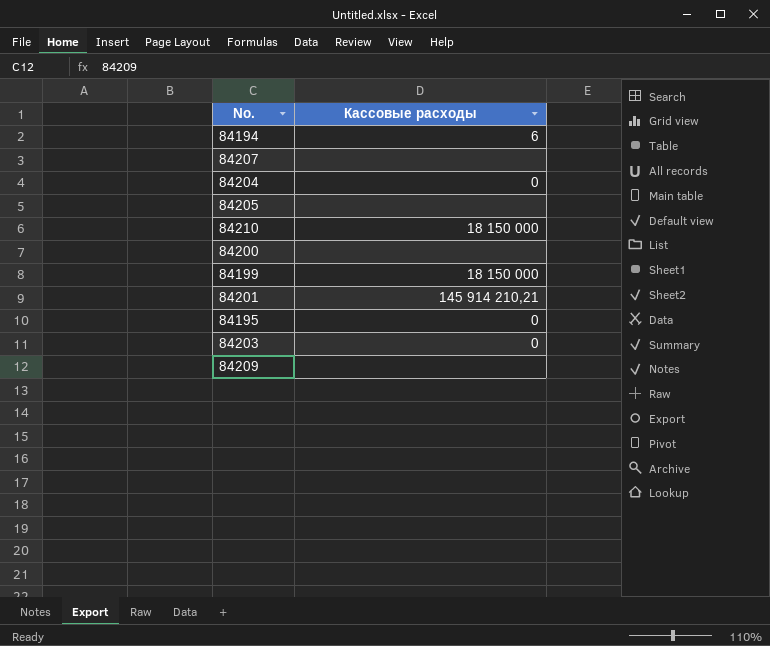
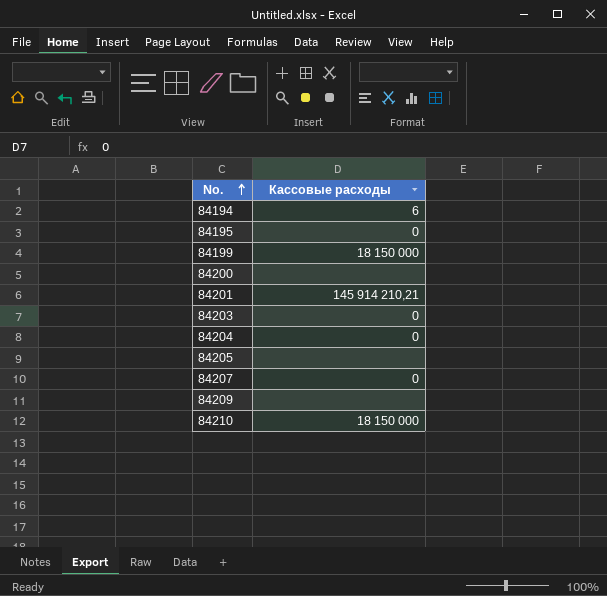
row order: none -> No. ascending
84207 | Кассовые расходы: none -> 0

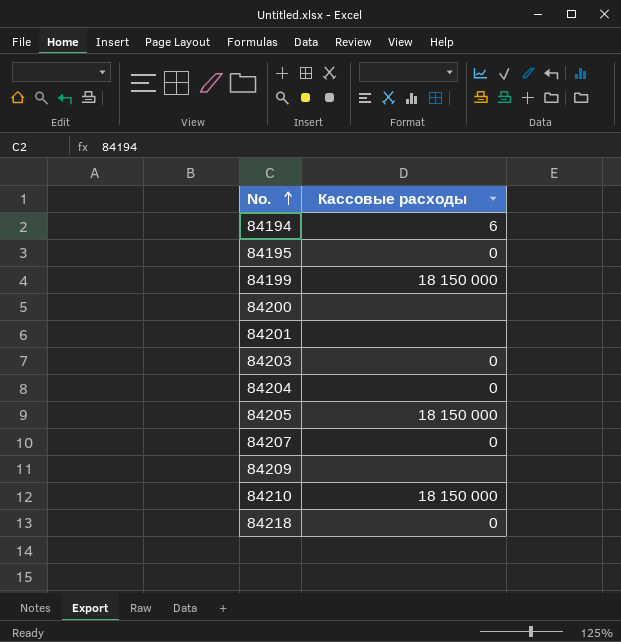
84201 | Кассовые расходы: 145 914 210,21 -> none
84205 | Кассовые расходы: none -> 18 150 000
row 84218: none -> 0

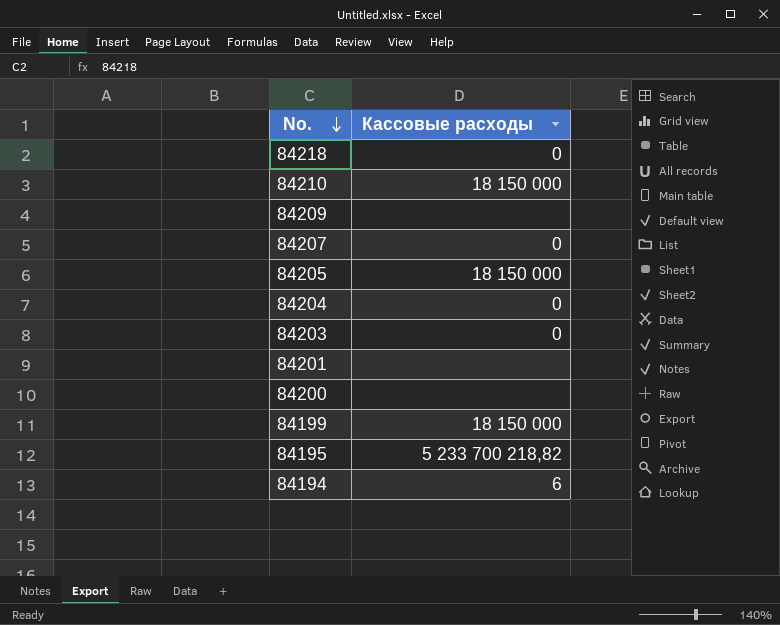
row order: No. ascending -> No. descending
84195 | Кассовые расходы: 0 -> 5 233 700 218,82

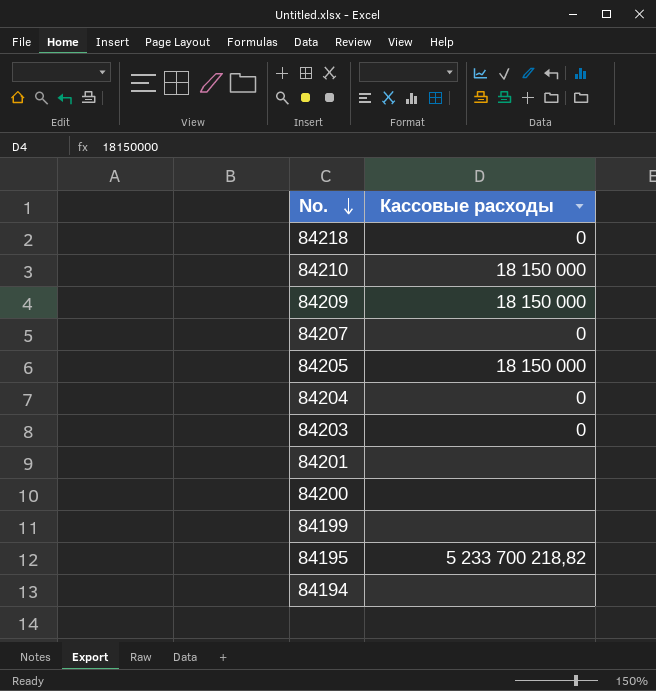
84209 | Кассовые расходы: none -> 18 150 000
84199 | Кассовые расходы: 18 150 000 -> none
84194 | Кассовые расходы: 6 -> none

